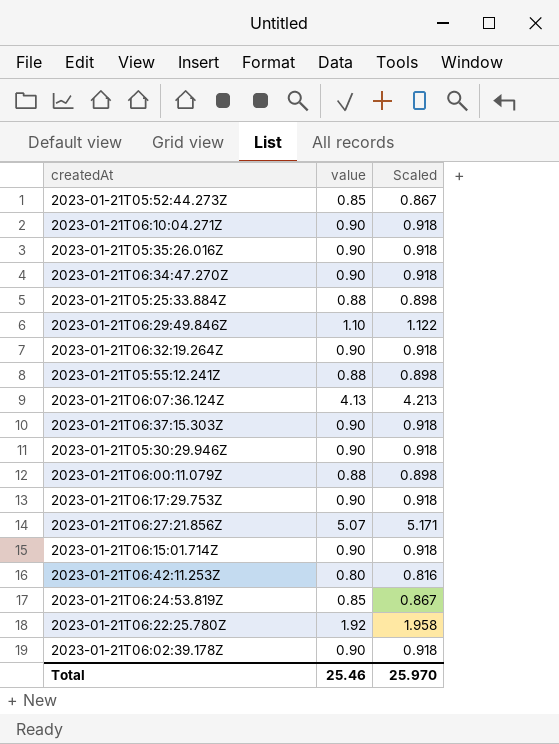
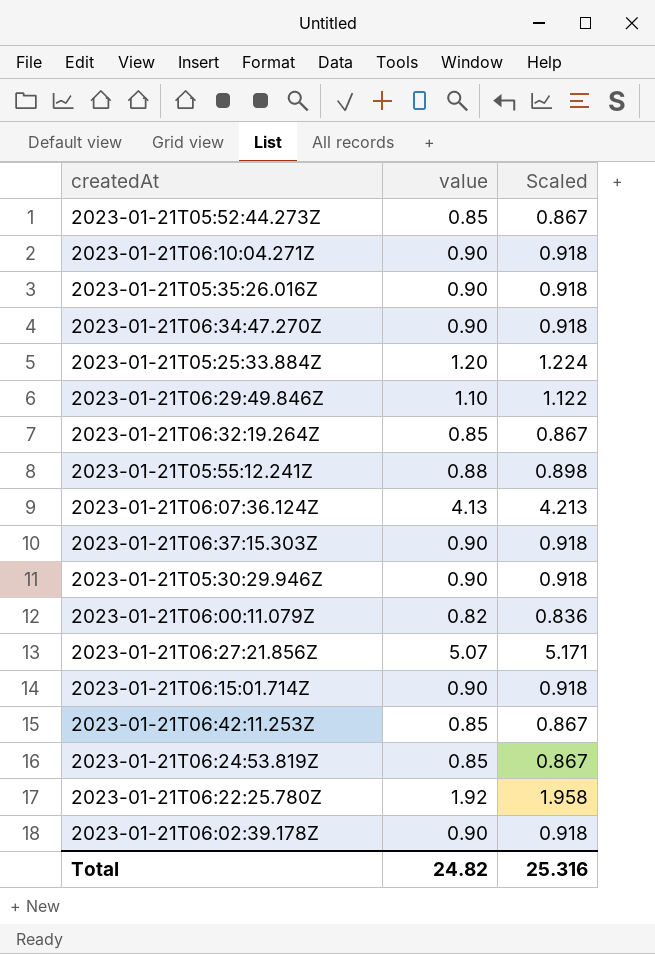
row 2023-01-21T06:17:29.753Z: 0.90 | 0.918 -> none
2023-01-21T05:25:33.884Z | value: 0.88 -> 1.20
2023-01-21T05:25:33.884Z | Scaled: 0.898 -> 1.224
2023-01-21T06:32:19.264Z | value: 0.90 -> 0.85
2023-01-21T06:32:19.264Z | Scaled: 0.918 -> 0.867
2023-01-21T06:00:11.079Z | value: 0.88 -> 0.82
2023-01-21T06:00:11.079Z | Scaled: 0.898 -> 0.836
2023-01-21T06:42:11.253Z | value: 0.80 -> 0.85
2023-01-21T06:42:11.253Z | Scaled: 0.816 -> 0.867
Total | value: 25.46 -> 24.82
Total | Scaled: 25.970 -> 25.316

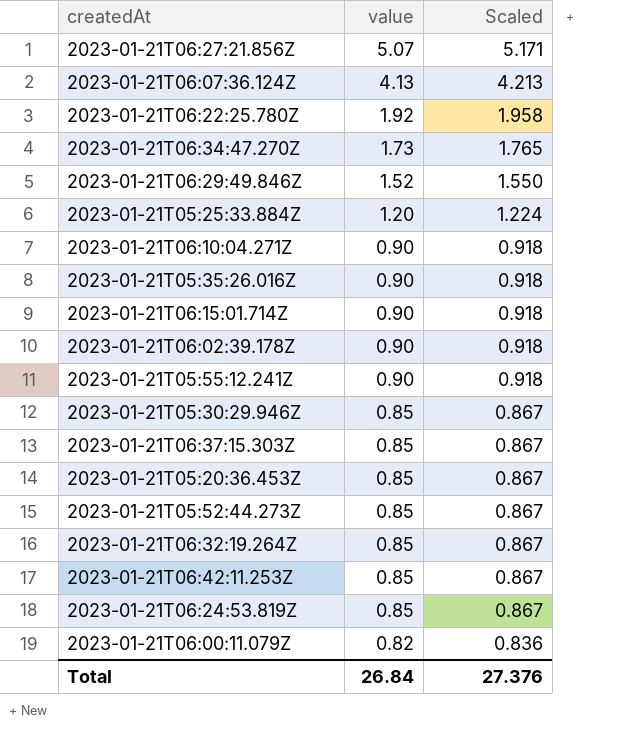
row order: none -> value descending
2023-01-21T06:34:47.270Z | value: 0.90 -> 1.73
2023-01-21T06:34:47.270Z | Scaled: 0.918 -> 1.765
2023-01-21T06:29:49.846Z | value: 1.10 -> 1.52
2023-01-21T06:29:49.846Z | Scaled: 1.122 -> 1.550
2023-01-21T05:55:12.241Z | value: 0.88 -> 0.90
2023-01-21T05:55:12.241Z | Scaled: 0.898 -> 0.918
2023-01-21T05:30:29.946Z | value: 0.90 -> 0.85
2023-01-21T05:30:29.946Z | Scaled: 0.918 -> 0.867
2023-01-21T06:37:15.303Z | value: 0.90 -> 0.85
2023-01-21T06:37:15.303Z | Scaled: 0.918 -> 0.867
row 2023-01-21T05:20:36.453Z: none -> 0.85 | 0.867
Total | value: 24.82 -> 26.84
Total | Scaled: 25.316 -> 27.376

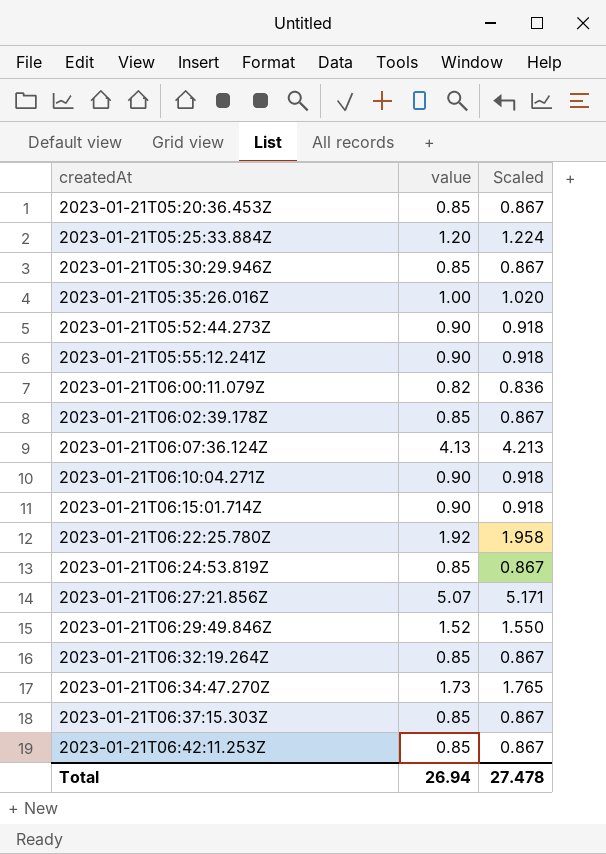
row order: value descending -> createdAt ascending
2023-01-21T05:35:26.016Z | value: 0.90 -> 1.00
2023-01-21T05:35:26.016Z | Scaled: 0.918 -> 1.020
2023-01-21T05:52:44.273Z | value: 0.85 -> 0.90
2023-01-21T05:52:44.273Z | Scaled: 0.867 -> 0.918
2023-01-21T06:02:39.178Z | value: 0.90 -> 0.85
2023-01-21T06:02:39.178Z | Scaled: 0.918 -> 0.867
Total | value: 26.84 -> 26.94
Total | Scaled: 27.376 -> 27.478

